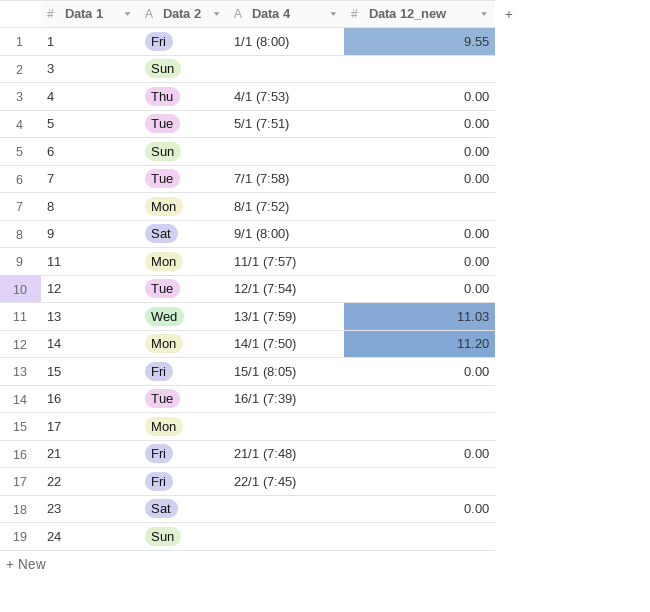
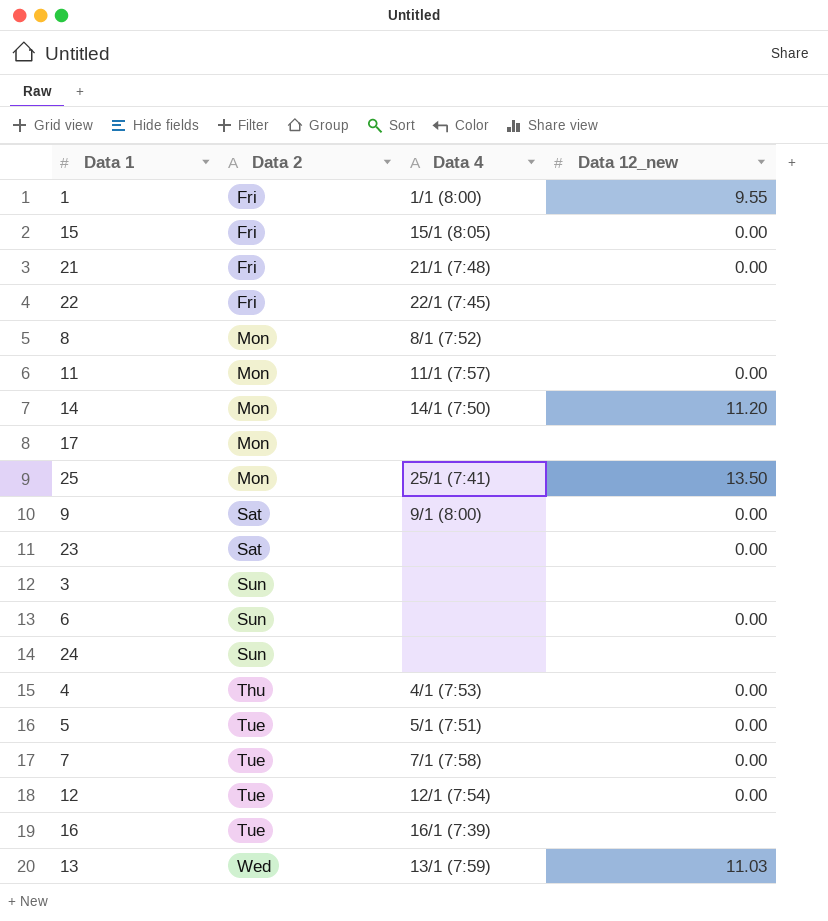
row order: Data 1 ascending -> Data 2 ascending
row 25: none -> Mon | 25/1 (7:41) | 13.50

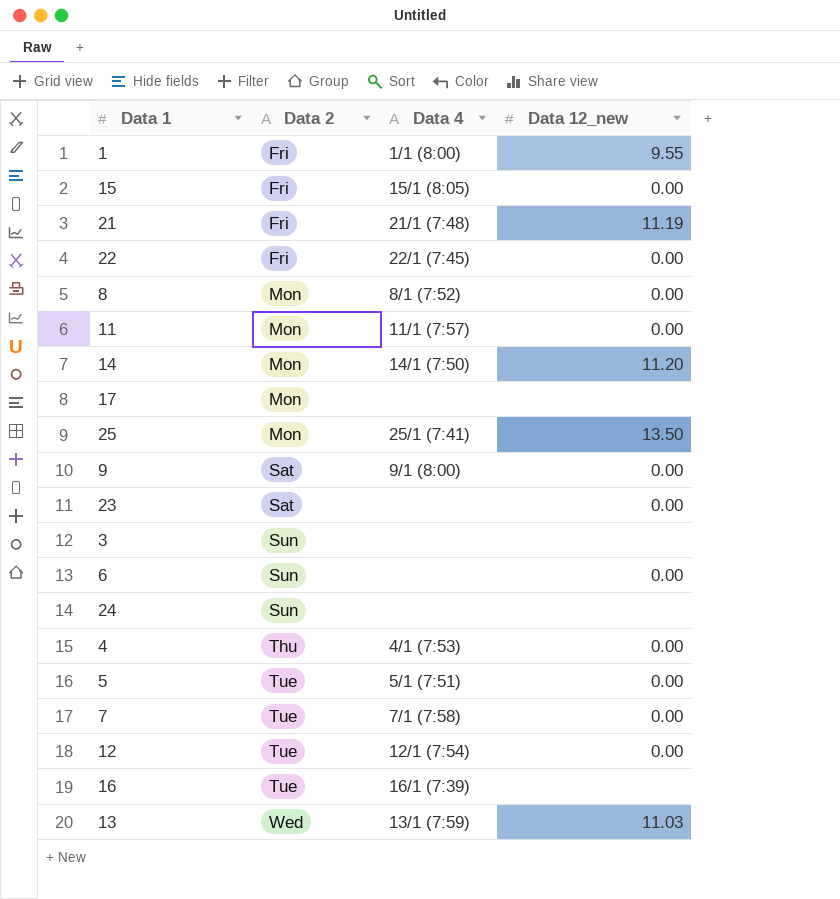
21 | Data 12_new: 0.00 -> 11.19
22 | Data 12_new: none -> 0.00
8 | Data 12_new: none -> 0.00

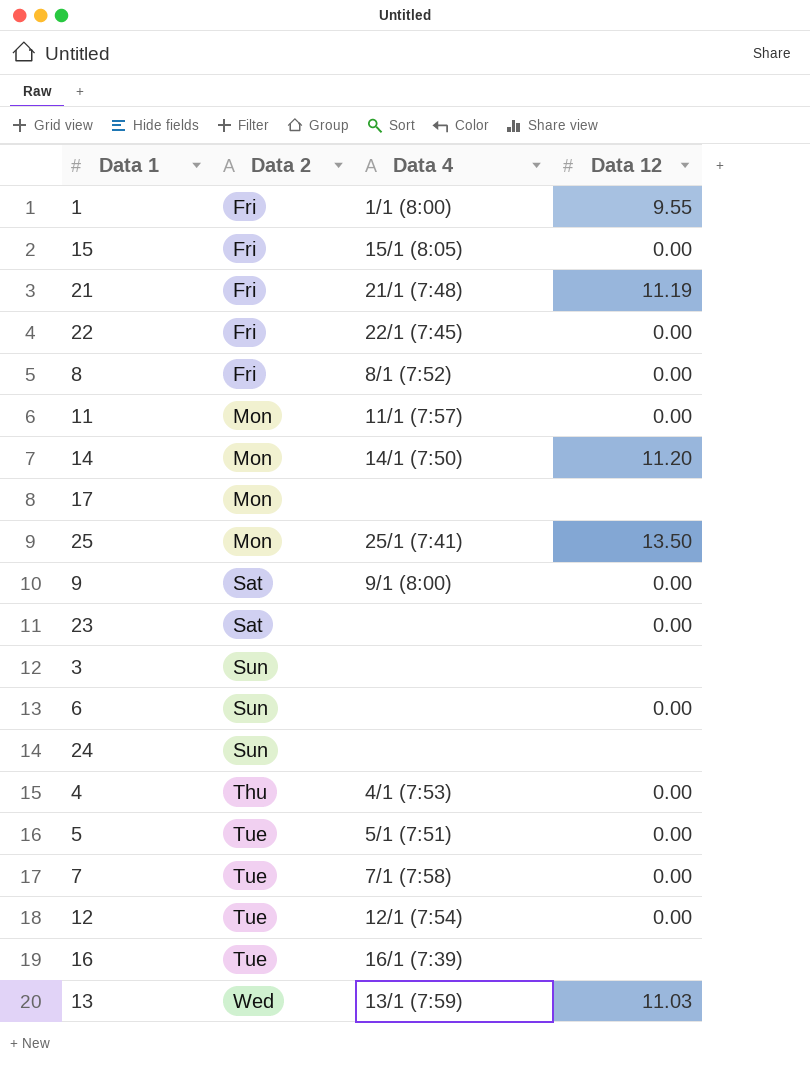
column name: Data 12_new -> Data 12
8 | Data 2: Mon -> Fri

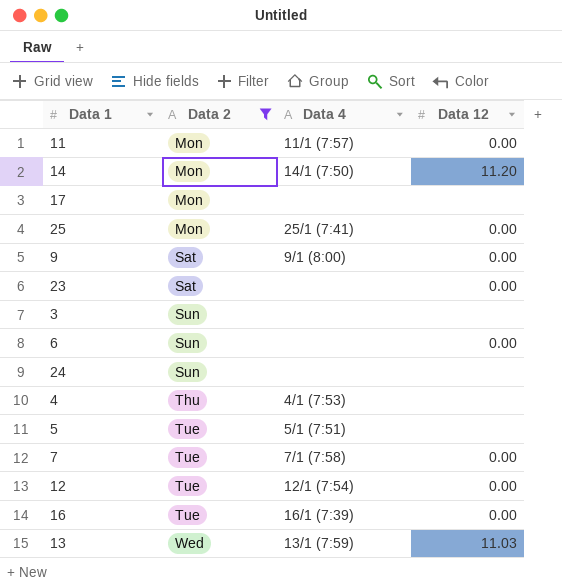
filter: none -> Data 2 != Fri
25 | Data 12: 13.50 -> 0.00
4 | Data 12: 0.00 -> none
5 | Data 12: 0.00 -> none
16 | Data 12: none -> 0.00

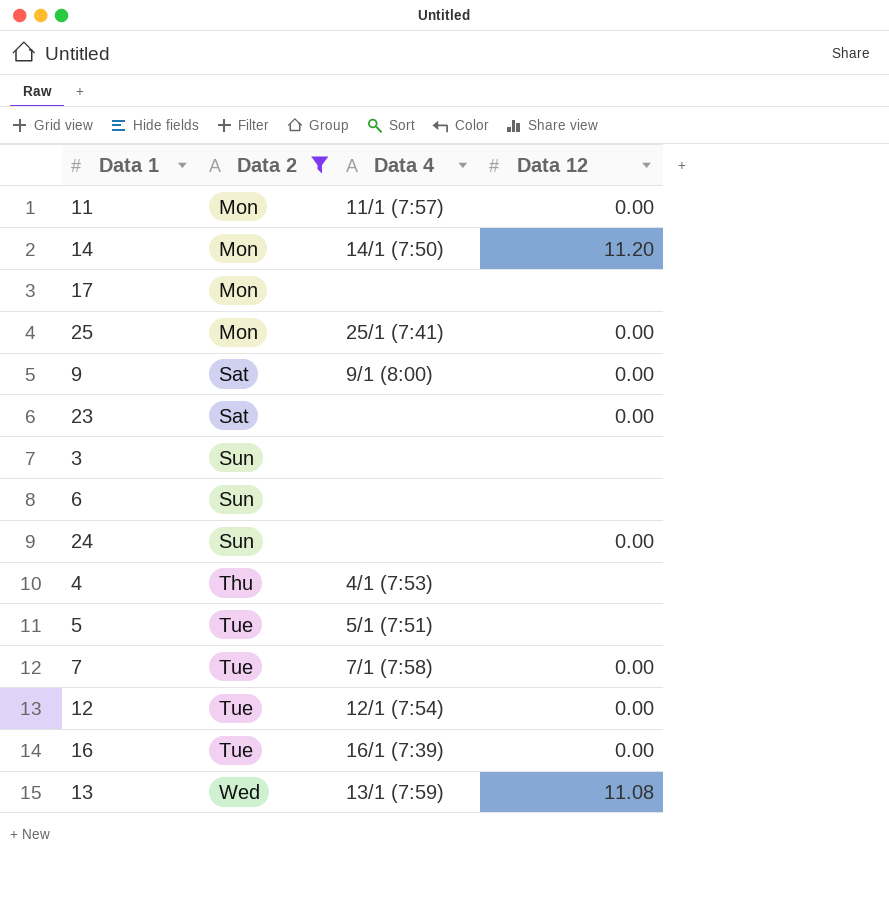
6 | Data 12: 0.00 -> none
24 | Data 12: none -> 0.00
13 | Data 12: 11.03 -> 11.08

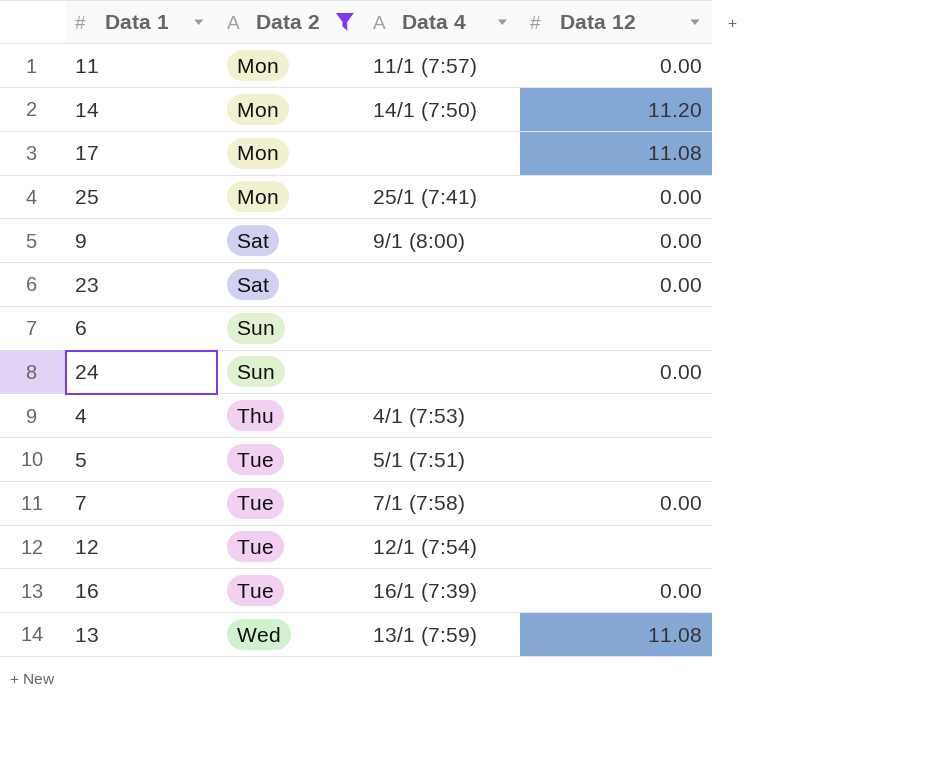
row 3: Sun | none | none -> none
17 | Data 12: none -> 11.08
12 | Data 12: 0.00 -> none

